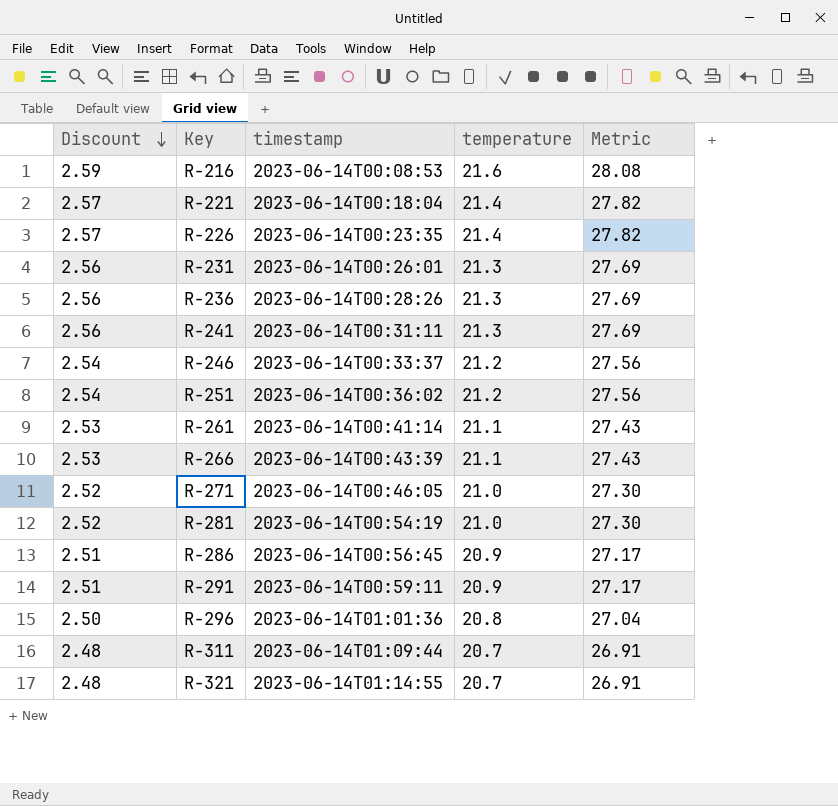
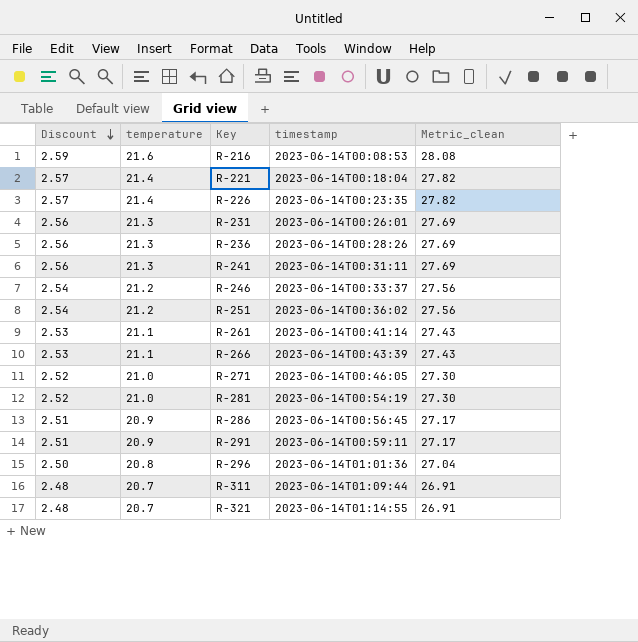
column temperature | position: 4 -> 2
column name: Metric -> Metric_clean

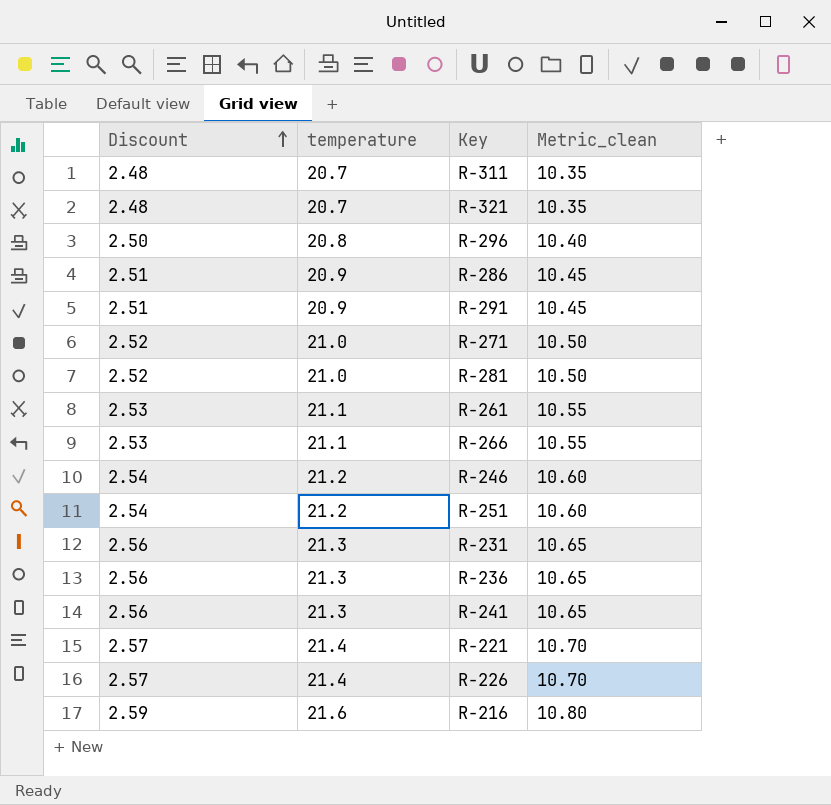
row order: Discount descending -> Discount ascending
column timestamp | position: 4 -> none
column Metric_clean | formula: [temperature] * 1.3 -> [temperature] * 0.5

